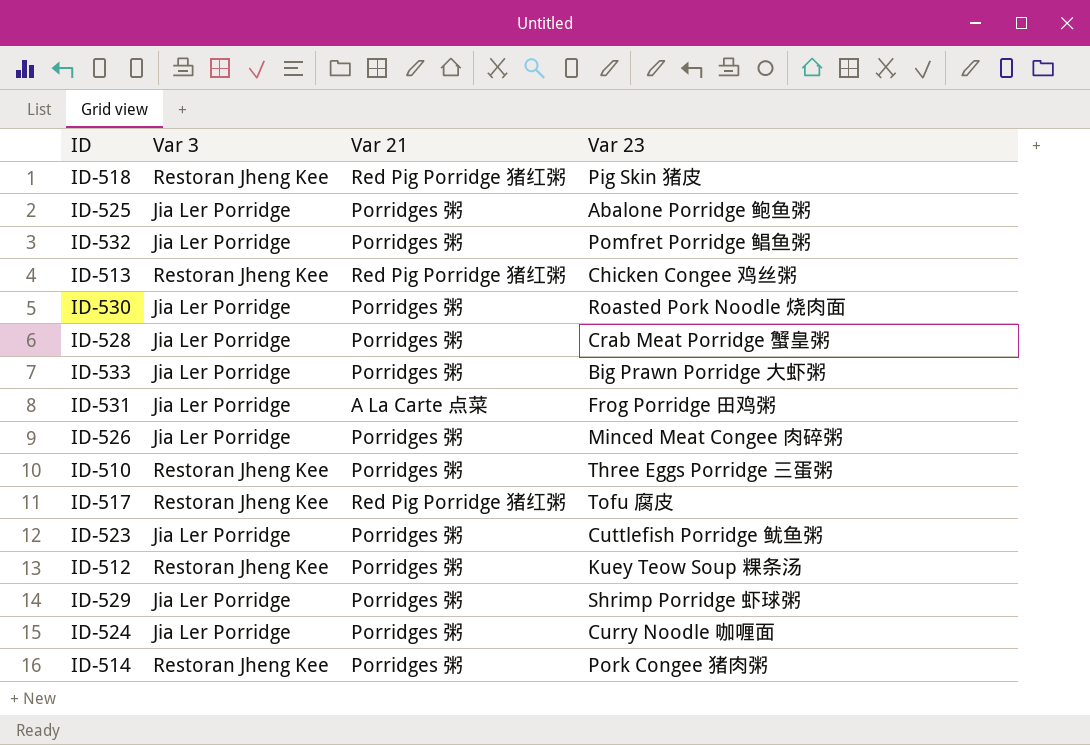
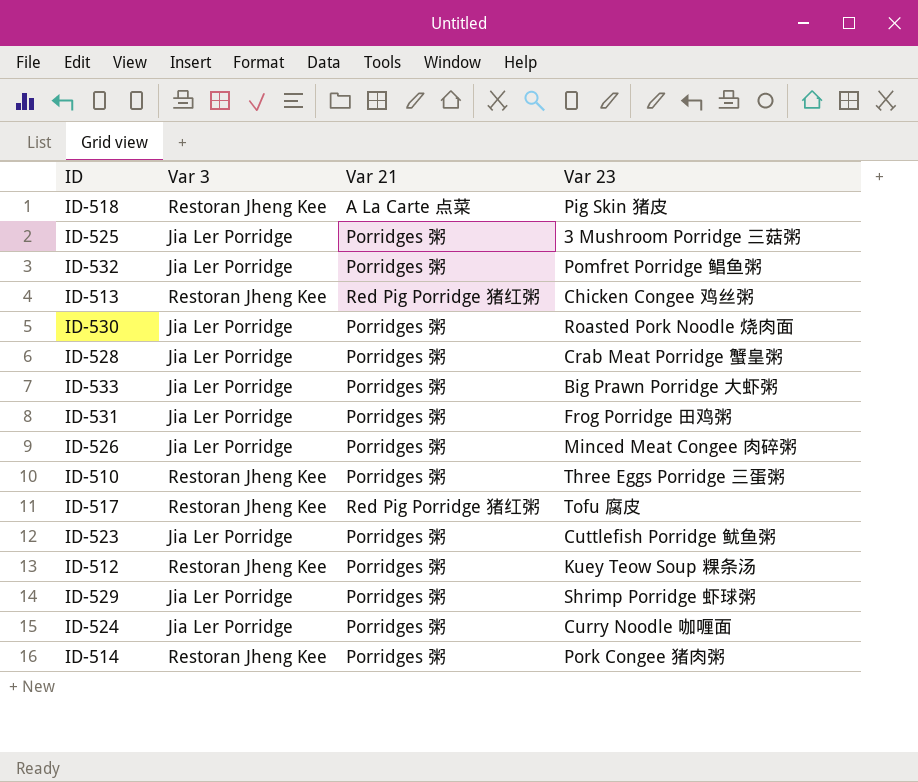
ID-518 | Var 21: Red Pig Porridge 猪红粥 -> A La Carte 点菜
ID-525 | Var 23: Abalone Porridge 鲍鱼粥 -> 3 Mushroom Porridge 三菇粥
ID-531 | Var 21: A La Carte 点菜 -> Porridges 粥

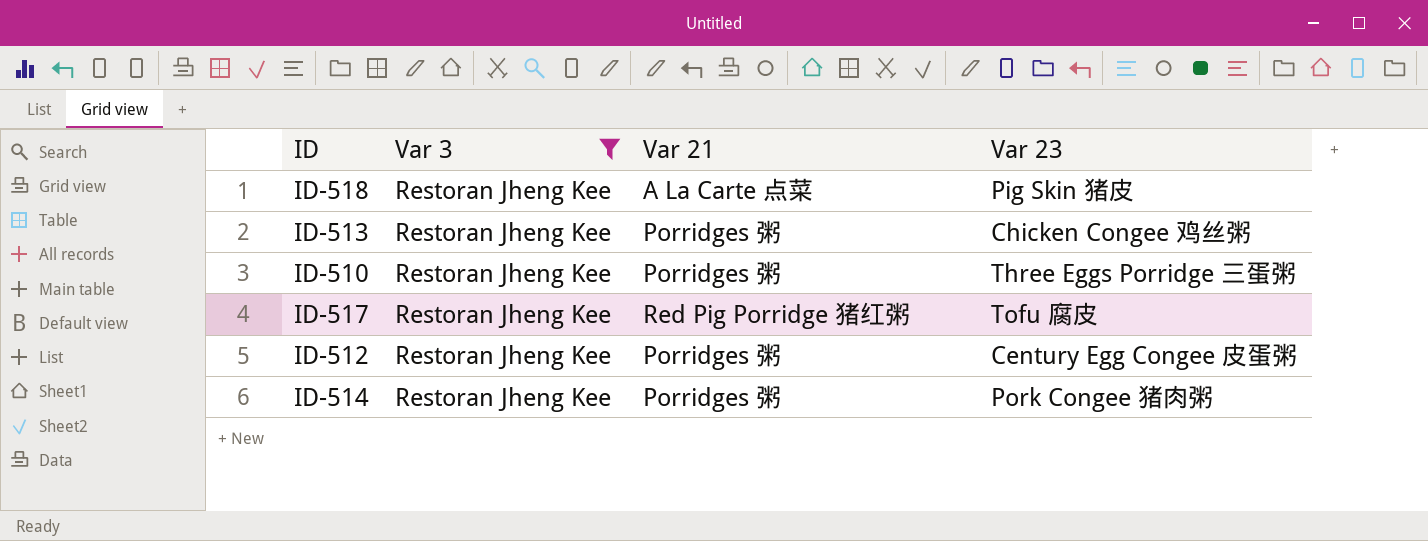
filter: none -> Var 3 = Restoran Jheng Kee
ID-513 | Var 21: Red Pig Porridge 猪红粥 -> Porridges 粥
ID-512 | Var 23: Kuey Teow Soup 粿条汤 -> Century Egg Congee 皮蛋粥

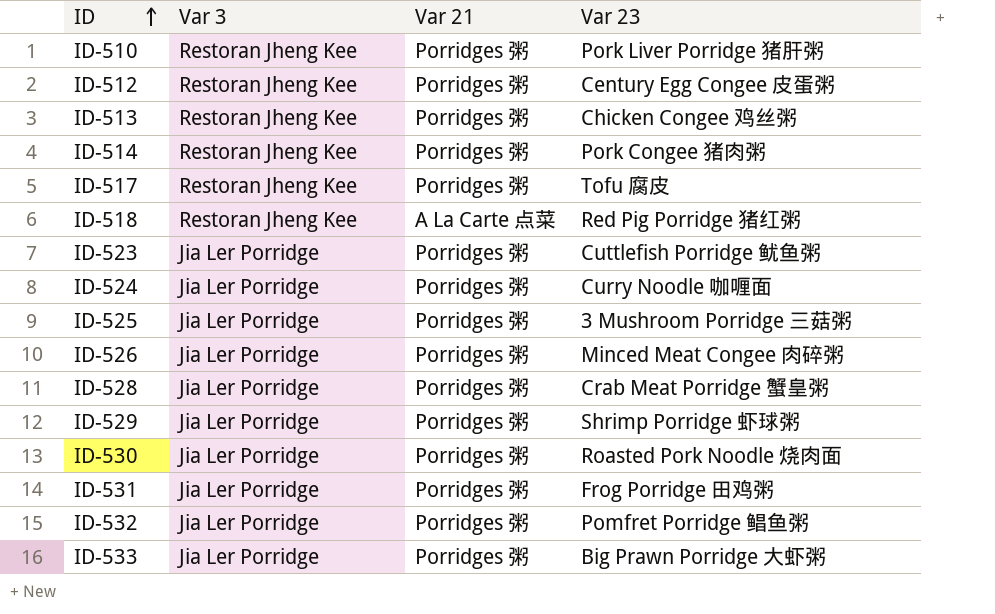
filter: Var 3 = Restoran Jheng Kee -> none
row order: none -> ID ascending
ID-510 | Var 23: Three Eggs Porridge 三蛋粥 -> Pork Liver Porridge 猪肝粥
ID-517 | Var 21: Red Pig Porridge 猪红粥 -> Porridges 粥
ID-518 | Var 23: Pig Skin 猪皮 -> Red Pig Porridge 猪红粥

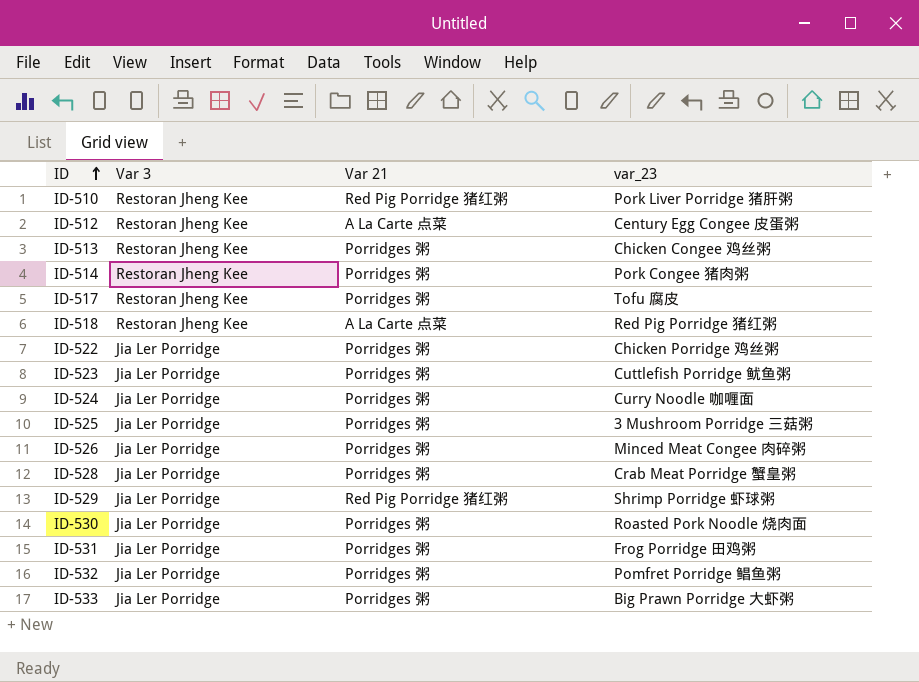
column name: Var 23 -> var_23
ID-510 | Var 21: Porridges 粥 -> Red Pig Porridge 猪红粥
ID-512 | Var 21: Porridges 粥 -> A La Carte 点菜
row ID-522: none -> Jia Ler Porridge | Porridges 粥 | Chicken Porridge 鸡丝粥
ID-529 | Var 21: Porridges 粥 -> Red Pig Porridge 猪红粥

